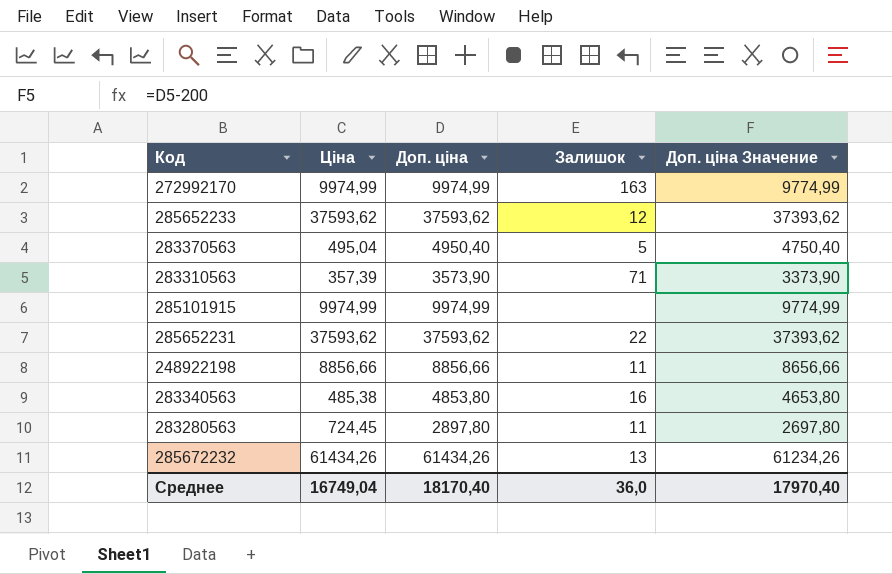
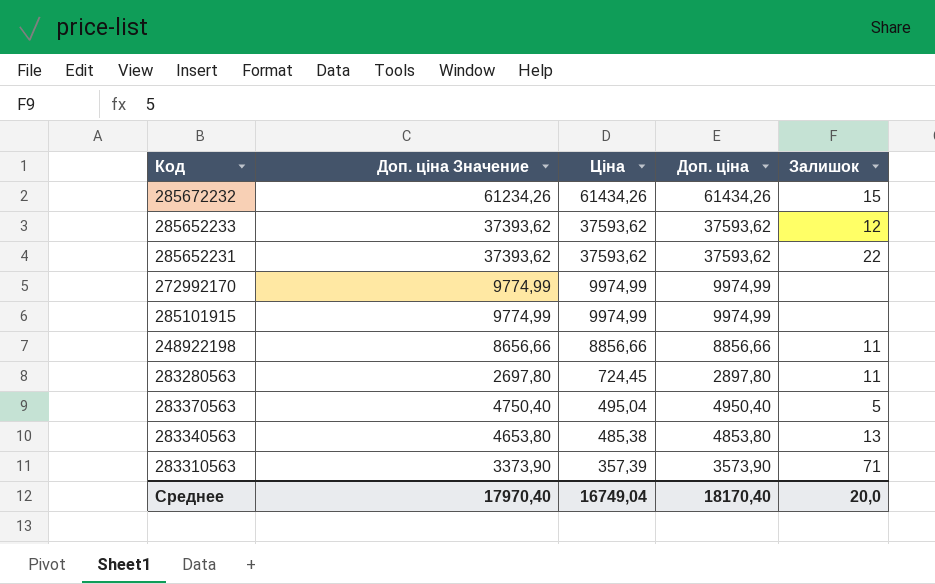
row order: none -> Ціна descending
column Доп. ціна Значение | position: 5 -> 2
285672232 | Залишок: 13 -> 15
272992170 | Залишок: 163 -> none
283340563 | Залишок: 16 -> 13
Среднее | Залишок: 36,0 -> 20,0

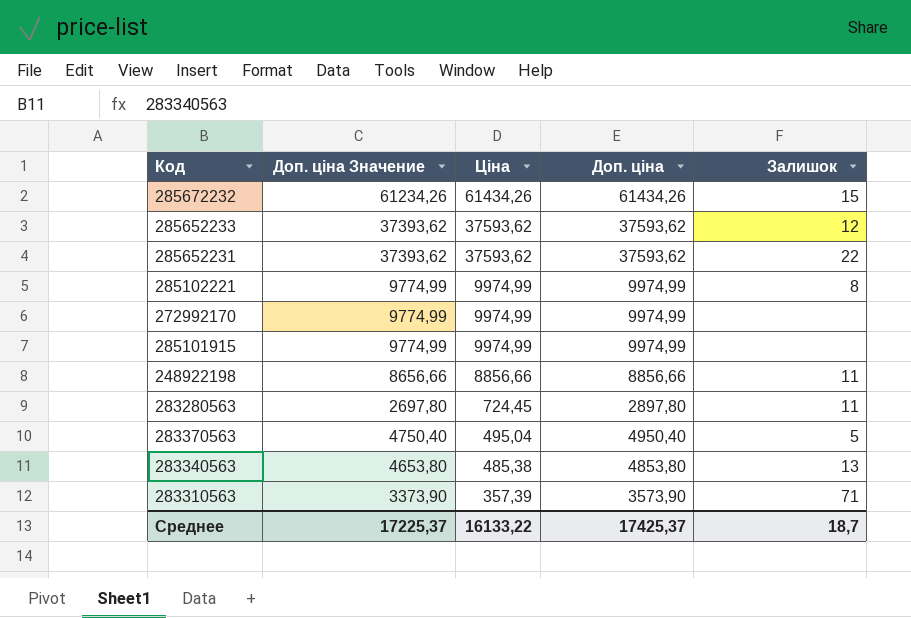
row 285102221: none -> 9774,99 | 9974,99 | 9974,99 | 8
Среднее | Доп. ціна Значение: 17970,40 -> 17225,37
Среднее | Ціна: 16749,04 -> 16133,22
Среднее | Доп. ціна: 18170,40 -> 17425,37
Среднее | Залишок: 20,0 -> 18,7

